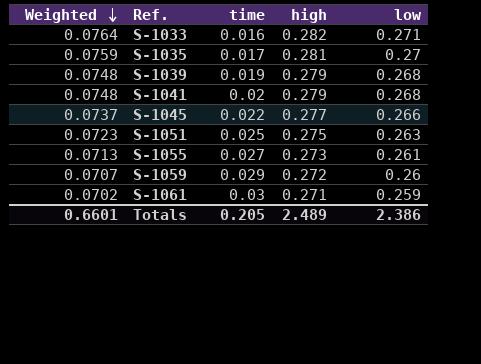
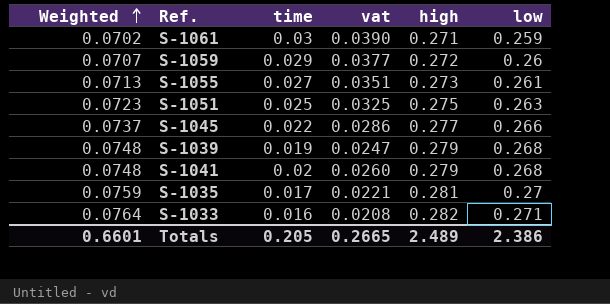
row order: Weighted descending -> Weighted ascending
column vat | formula: none -> [time] * 1.3

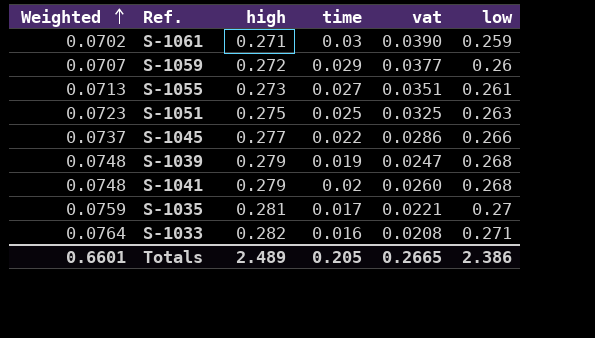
column high | position: 5 -> 3

